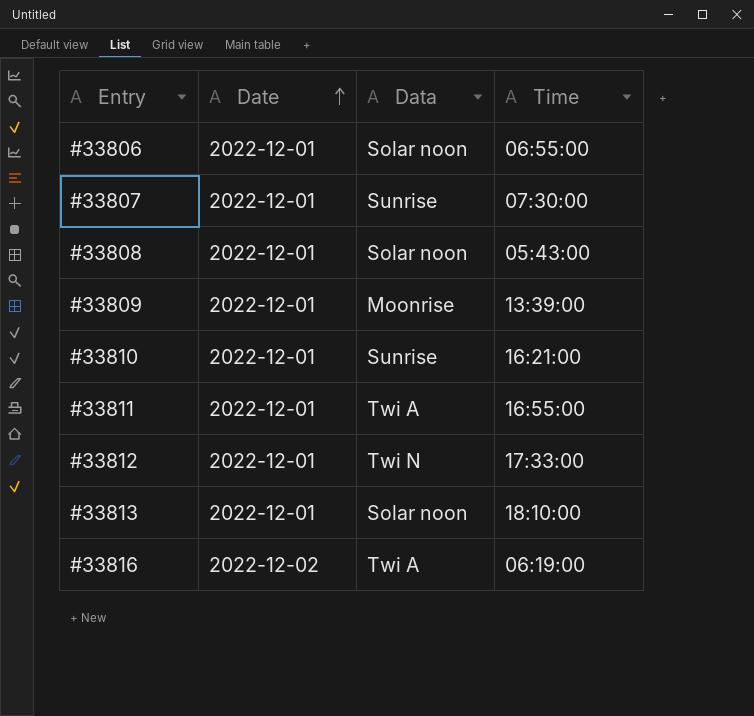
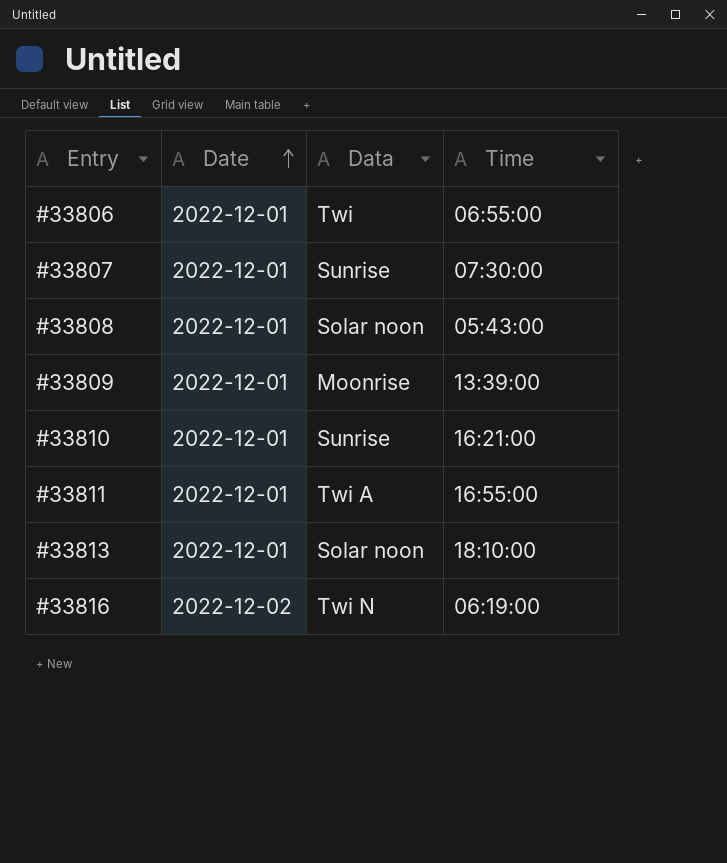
row #33812: 2022-12-01 | Twi N | 17:33:00 -> none
#33806 | Data: Solar noon -> Twi
#33816 | Data: Twi A -> Twi N

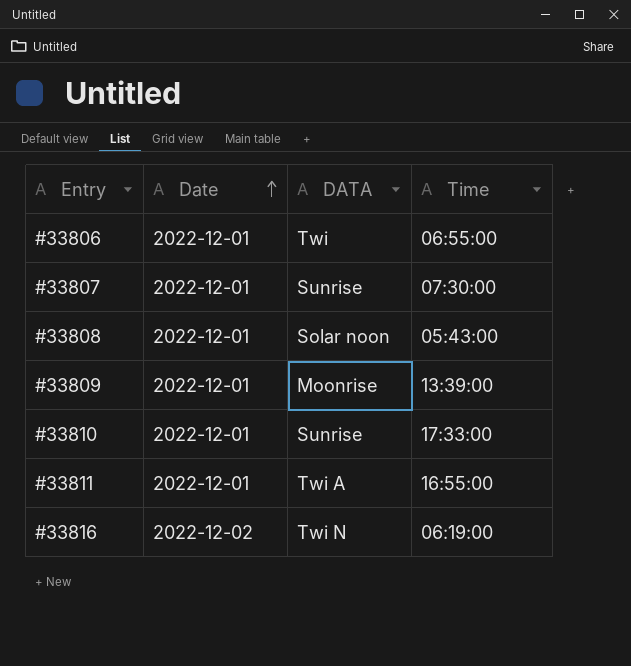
column name: Data -> DATA
row #33813: 2022-12-01 | Solar noon | 18:10:00 -> none
#33810 | Time: 16:21:00 -> 17:33:00

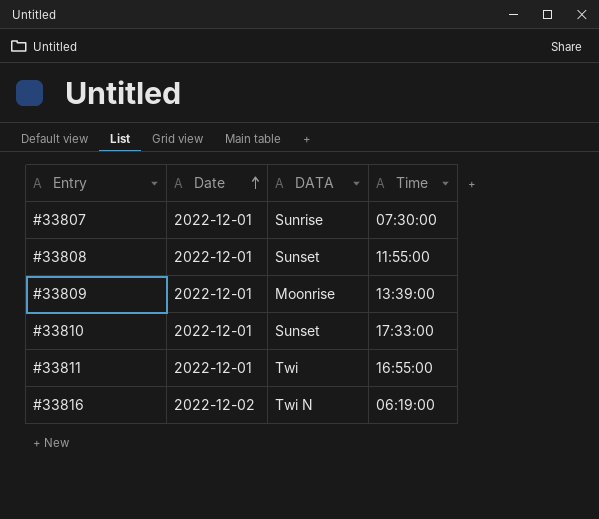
row #33806: 2022-12-01 | Twi | 06:55:00 -> none
#33808 | DATA: Solar noon -> Sunset
#33808 | Time: 05:43:00 -> 11:55:00
#33810 | DATA: Sunrise -> Sunset
#33811 | DATA: Twi A -> Twi

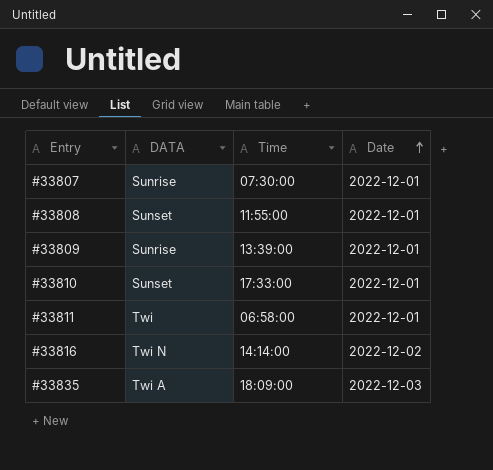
column Date | position: 2 -> 4
#33809 | DATA: Moonrise -> Sunrise
#33811 | Time: 16:55:00 -> 06:58:00
#33816 | Time: 06:19:00 -> 14:14:00
row #33835: none -> Twi A | 18:09:00 | 2022-12-03

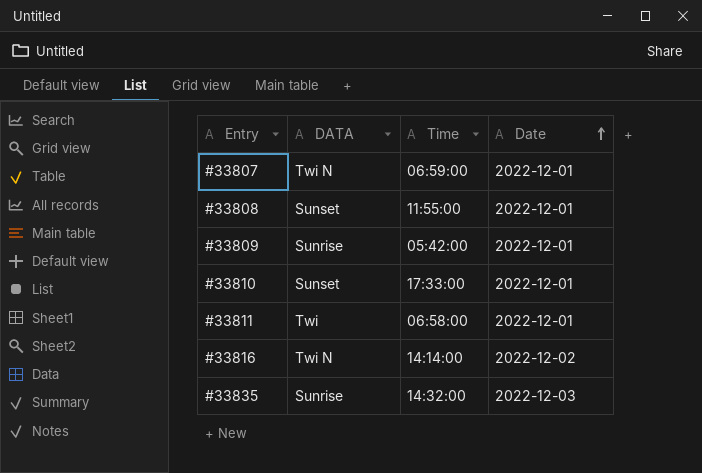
#33807 | DATA: Sunrise -> Twi N
#33807 | Time: 07:30:00 -> 06:59:00
#33809 | Time: 13:39:00 -> 05:42:00
#33835 | DATA: Twi A -> Sunrise
#33835 | Time: 18:09:00 -> 14:32:00

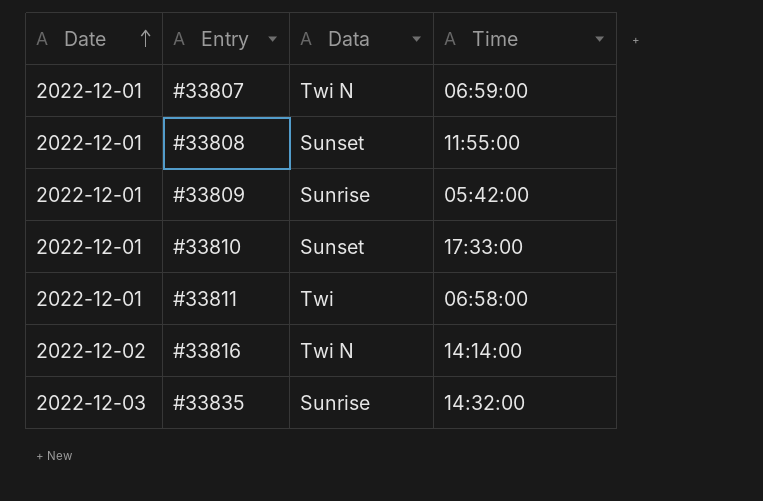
column Date | position: 4 -> 1
column name: DATA -> Data

